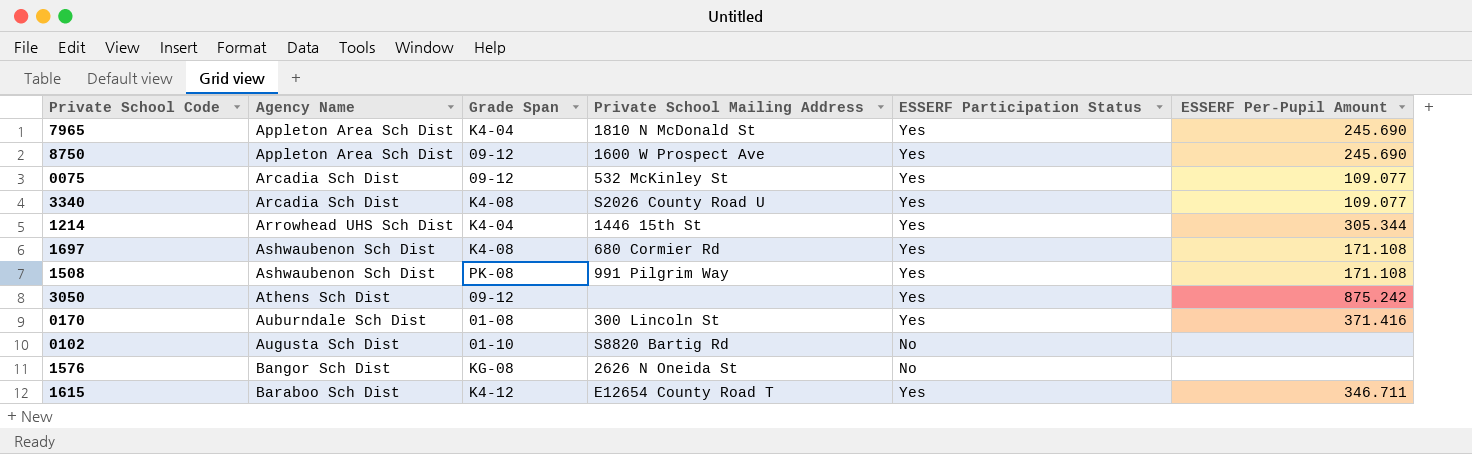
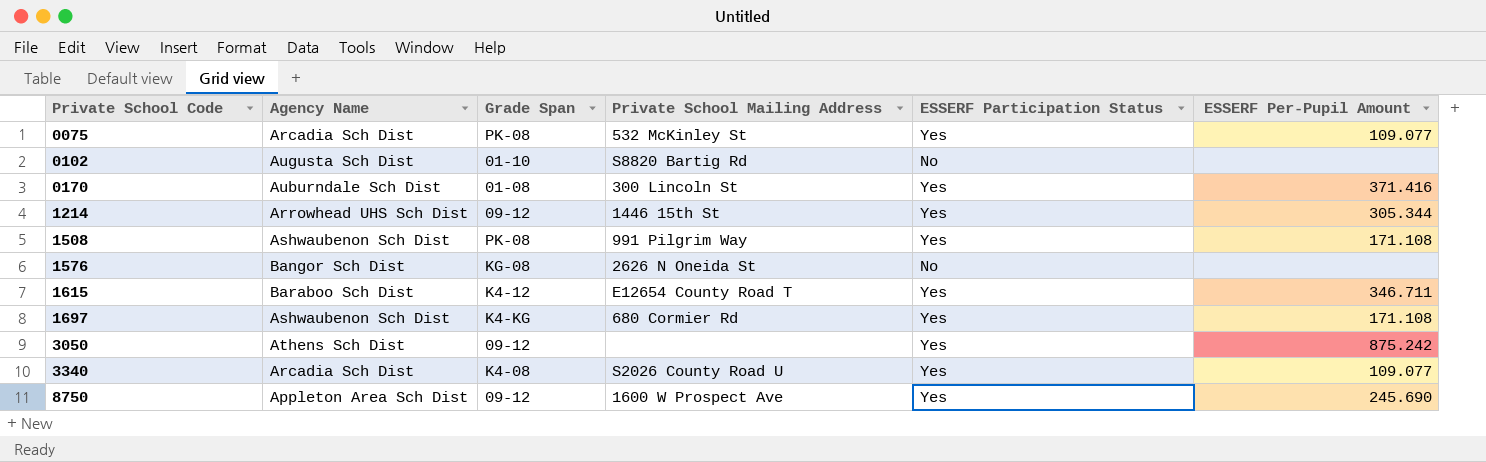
row order: Agency Name ascending -> Private School Code ascending
row 7965: Appleton Area Sch Dist | K4-04 | 1810 N McDonald St | Yes | 245.690 -> none
0075 | Grade Span: 09-12 -> PK-08
1214 | Grade Span: K4-04 -> 09-12
1697 | Grade Span: K4-08 -> K4-KG

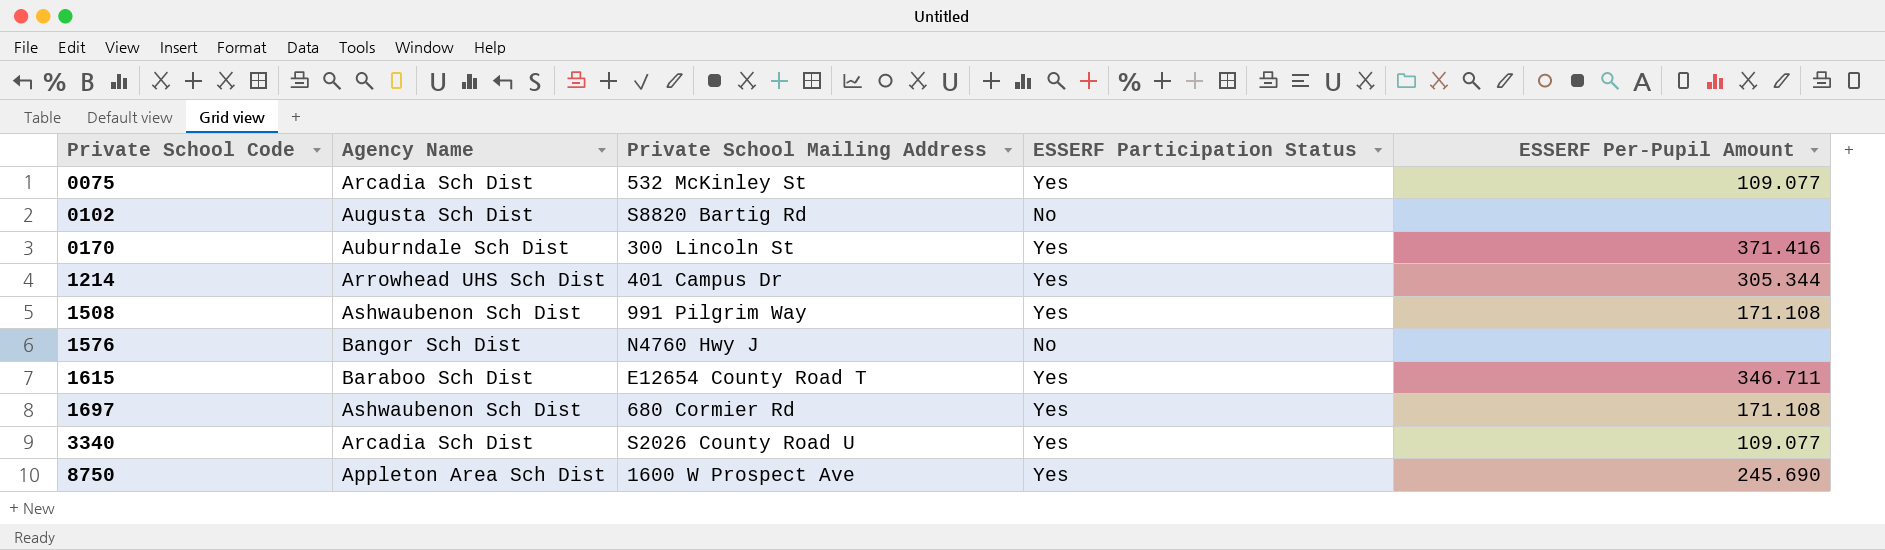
column Grade Span | position: 3 -> none
row 3050: Athens Sch Dist | 09-12 | none | Yes | 875.242 -> none
1214 | Private School Mailing Address: 1446 15th St -> 401 Campus Dr
1576 | Private School Mailing Address: 2626 N Oneida St -> N4760 Hwy J

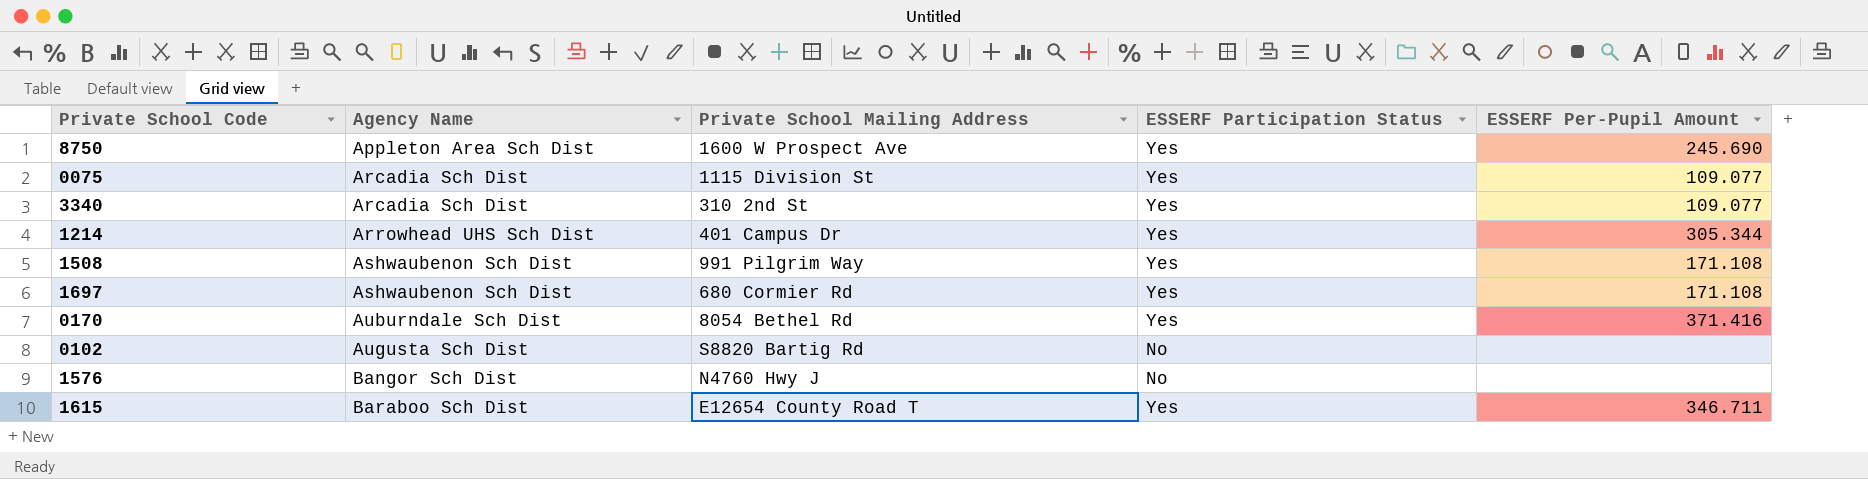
row order: Private School Code ascending -> Agency Name ascending
0075 | Private School Mailing Address: 532 McKinley St -> 1115 Division St
3340 | Private School Mailing Address: S2026 County Road U -> 310 2nd St
0170 | Private School Mailing Address: 300 Lincoln St -> 8054 Bethel Rd

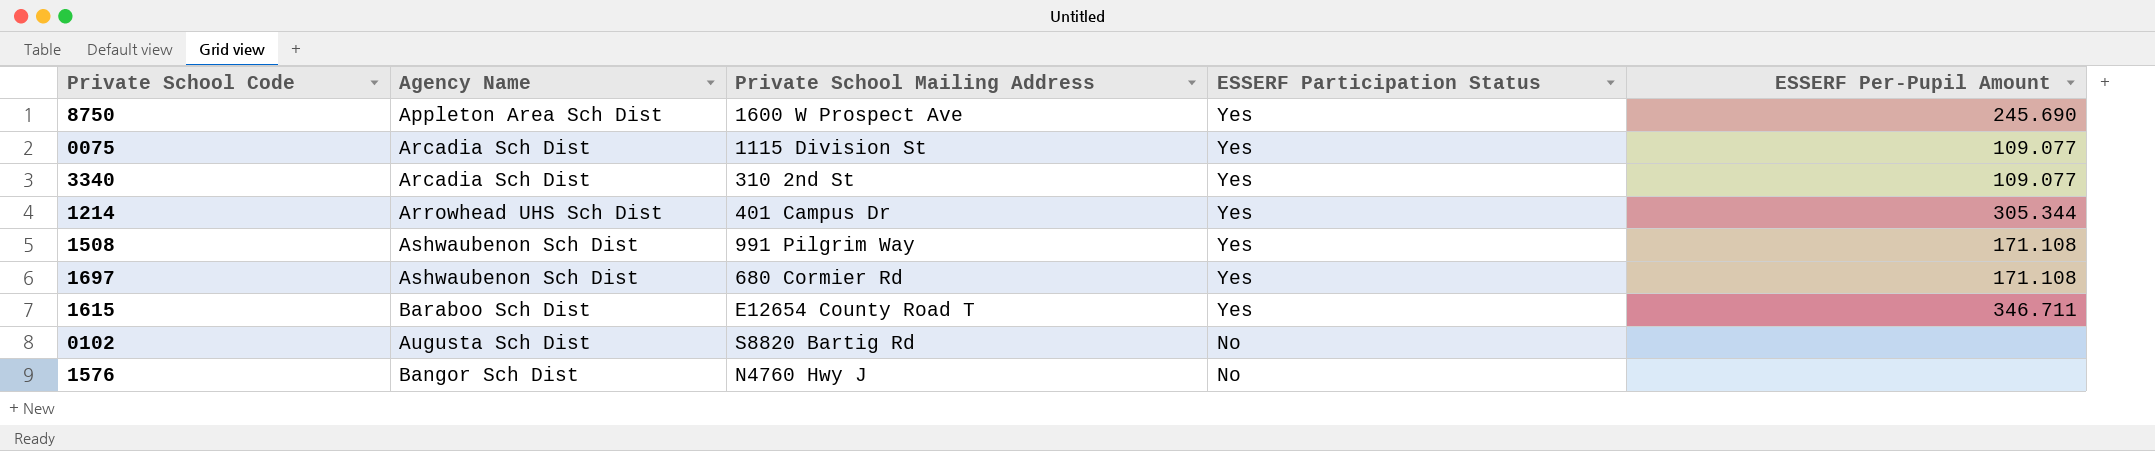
row order: Agency Name ascending -> ESSERF Participation Status descending
row 0170: Auburndale Sch Dist | 8054 Bethel Rd | Yes | 371.416 -> none

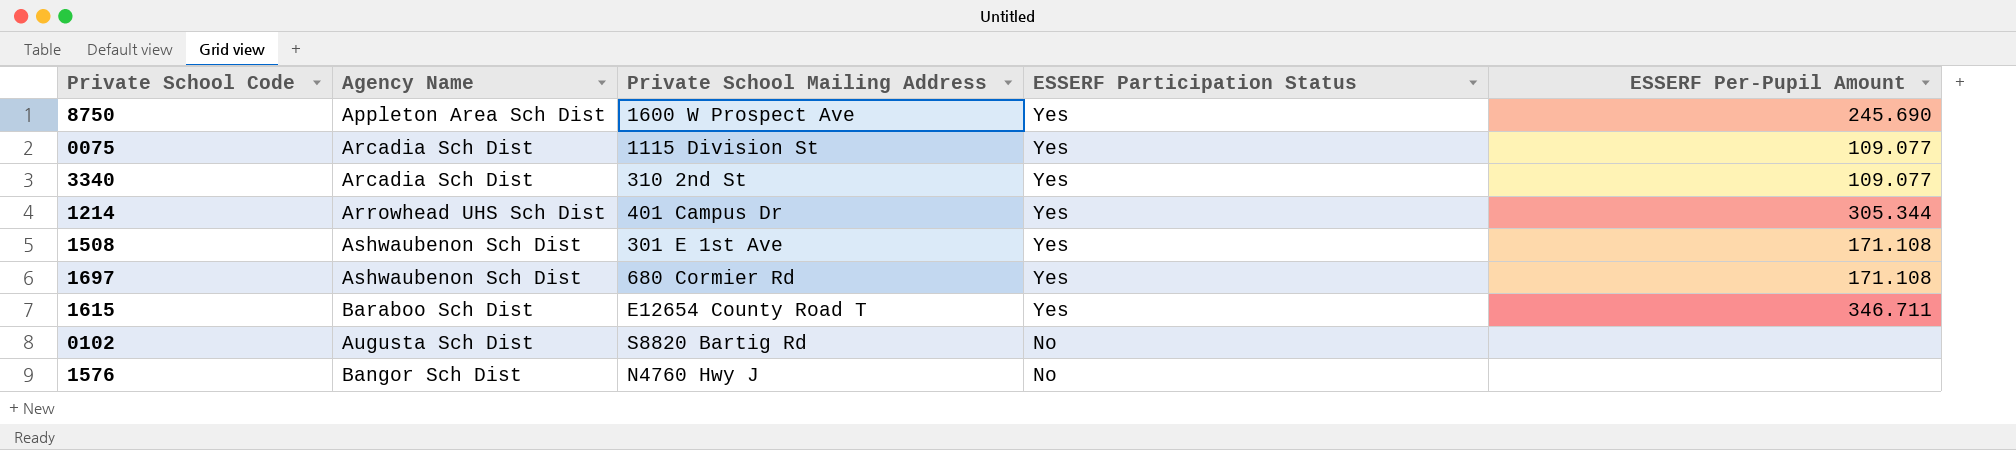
1508 | Private School Mailing Address: 991 Pilgrim Way -> 301 E 1st Ave

